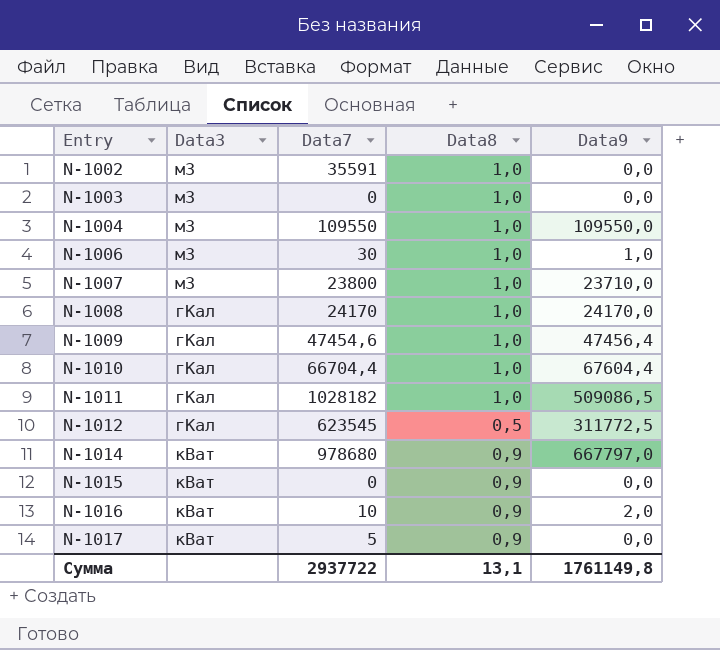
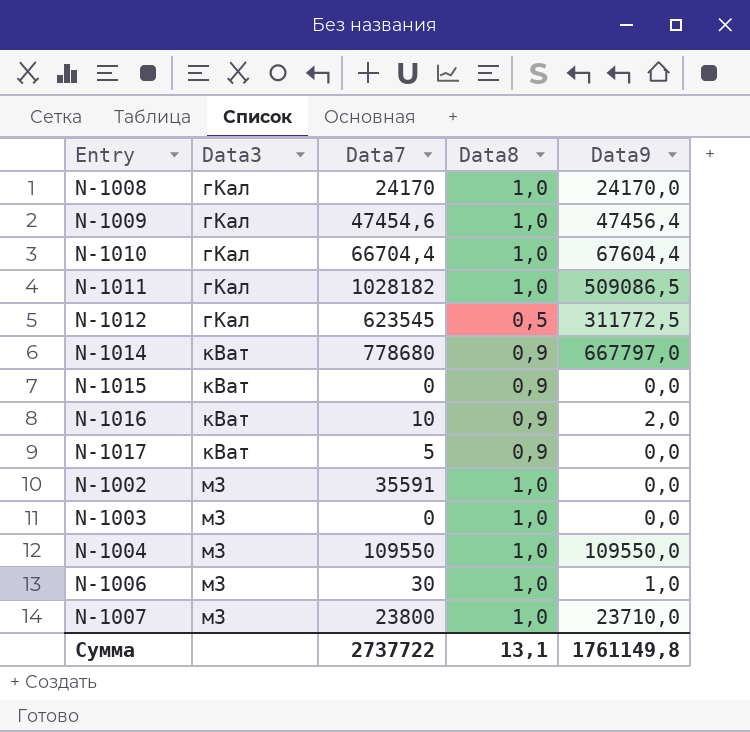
row order: Entry ascending -> Data3 ascending
N-1014 | Data7: 978680 -> 778680
Сумма | Data7: 2937722 -> 2737722

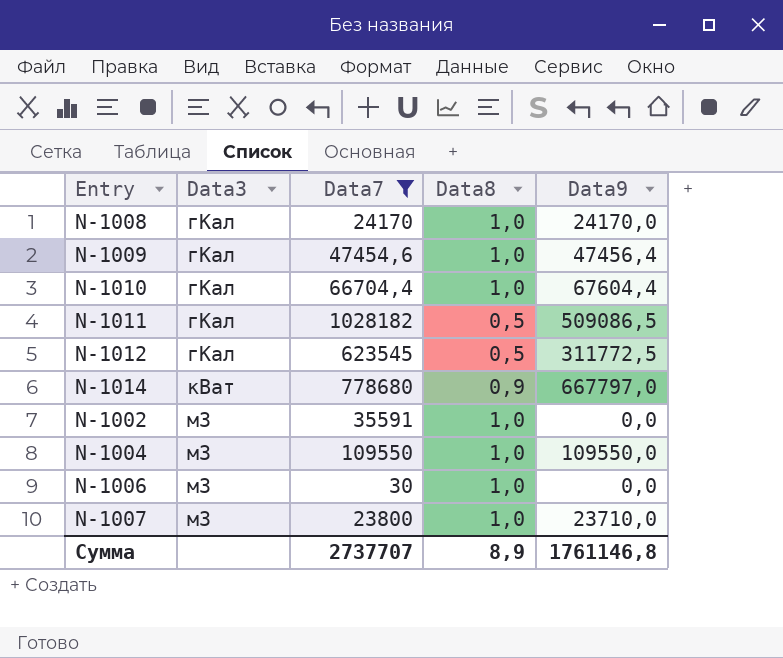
filter: none -> Data7 >= 30
N-1011 | Data8: 1,0 -> 0,5
N-1006 | Data9: 1,0 -> 0,0
Сумма | Data7: 2737722 -> 2737707
Сумма | Data8: 13,1 -> 8,9
Сумма | Data9: 1761149,8 -> 1761146,8

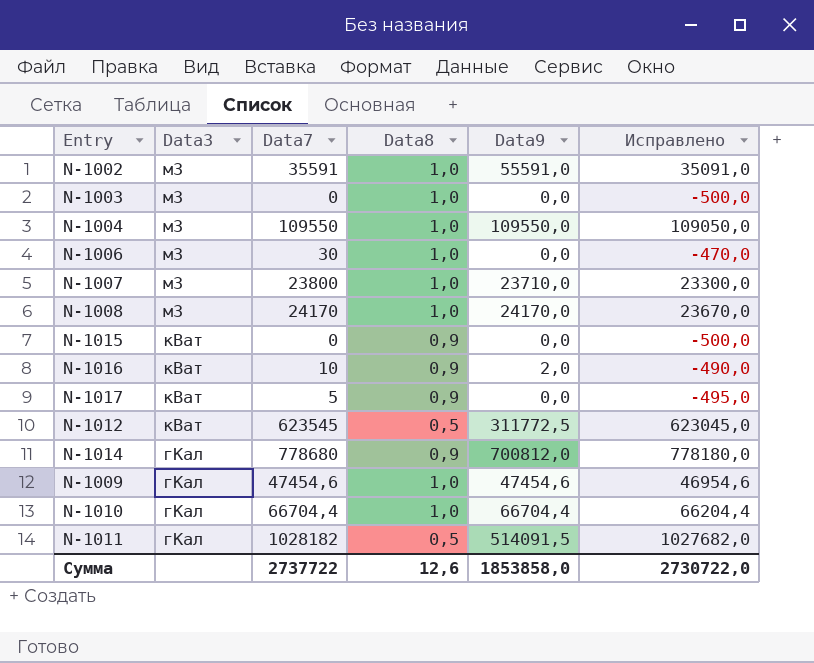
filter: Data7 >= 30 -> none
row order: Data3 ascending -> Data3 descending
column Исправлено | formula: none -> [Data7] - 500
N-1002 | Data9: 0,0 -> 55591,0
N-1008 | Data3: гКал -> м3
N-1012 | Data3: гКал -> кВат
N-1014 | Data3: кВат -> гКал
N-1014 | Data9: 667797,0 -> 700812,0
N-1009 | Data9: 47456,4 -> 47454,6
N-1010 | Data9: 67604,4 -> 66704,4
N-1011 | Data9: 509086,5 -> 514091,5
Сумма | Data7: 2737707 -> 2737722
Сумма | Data8: 8,9 -> 12,6
Сумма | Data9: 1761146,8 -> 1853858,0

